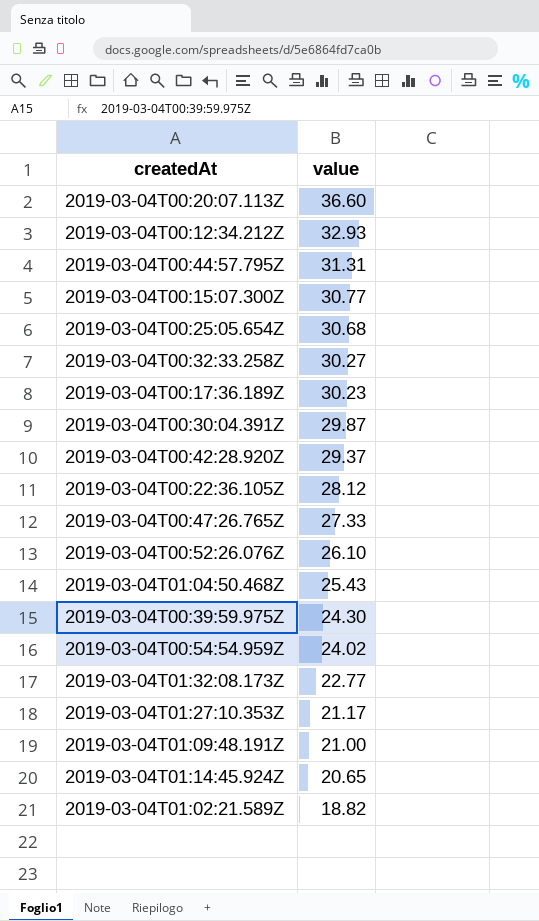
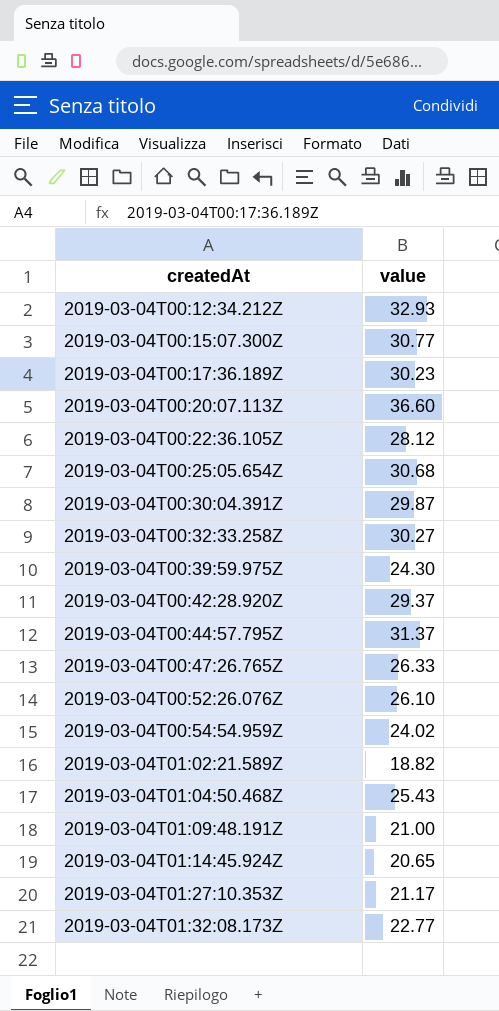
row order: value descending -> createdAt ascending
2019-03-04T00:44:57.795Z | value: 31.31 -> 31.37
2019-03-04T00:47:26.765Z | value: 27.33 -> 26.33

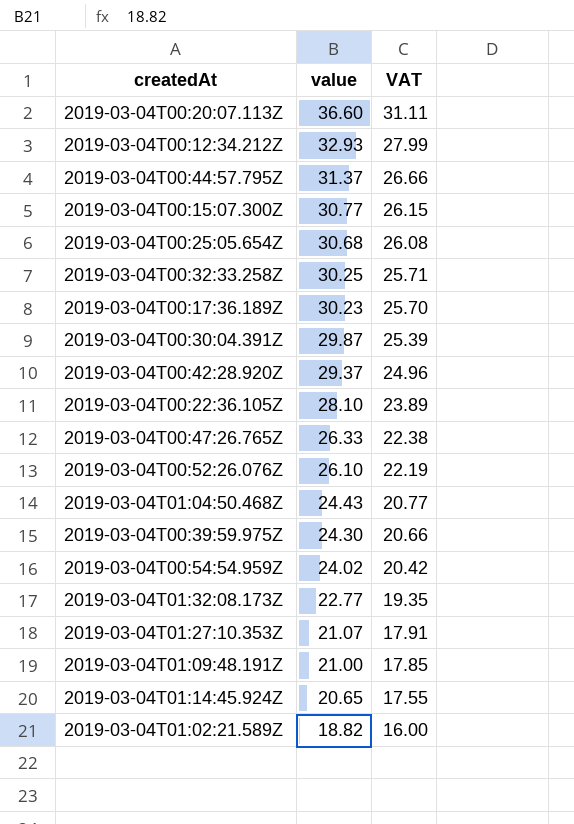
row order: createdAt ascending -> value descending
column VAT | formula: none -> [value] * 0.85
2019-03-04T00:32:33.258Z | value: 30.27 -> 30.25
2019-03-04T00:22:36.105Z | value: 28.12 -> 28.10
2019-03-04T01:04:50.468Z | value: 25.43 -> 24.43
2019-03-04T01:27:10.353Z | value: 21.17 -> 21.07

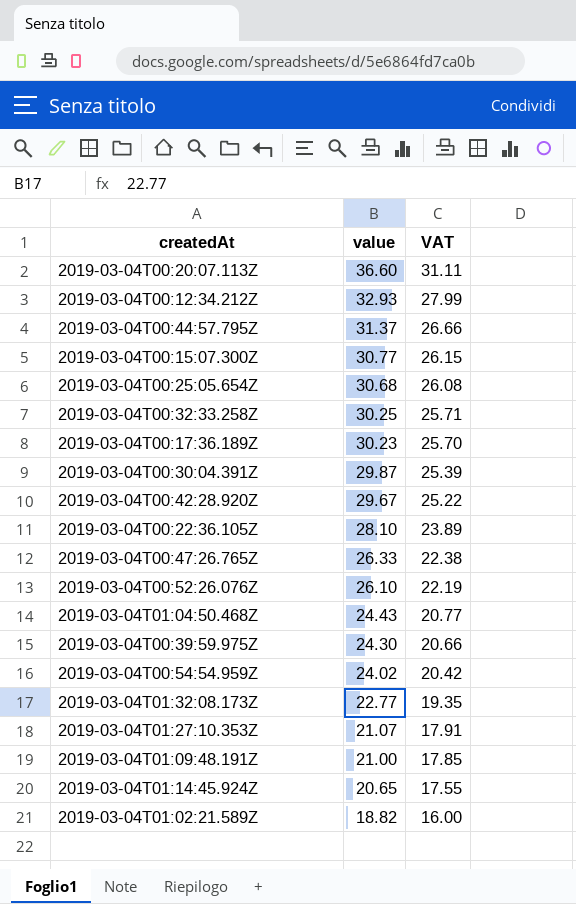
2019-03-04T00:42:28.920Z | value: 29.37 -> 29.67
2019-03-04T00:42:28.920Z | VAT: 24.96 -> 25.22

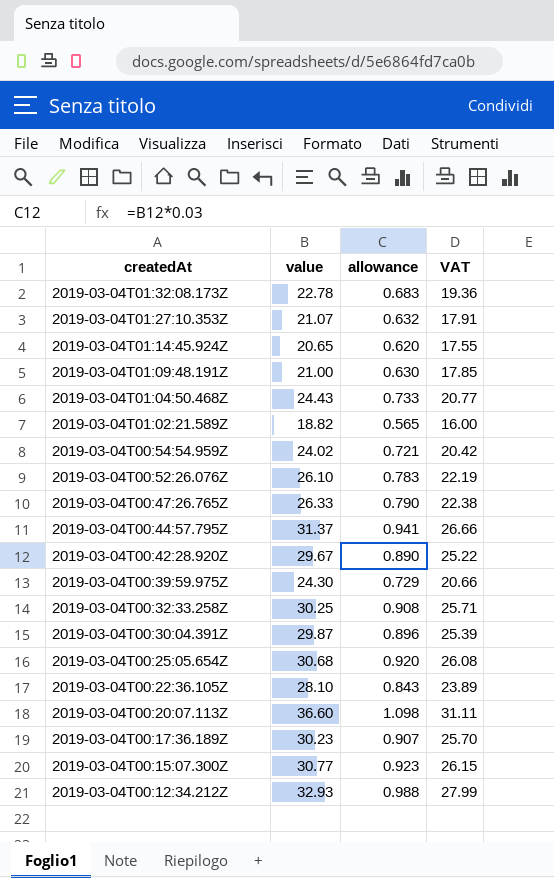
row order: value descending -> createdAt descending
column allowance | formula: none -> [value] * 0.03
2019-03-04T01:32:08.173Z | value: 22.77 -> 22.78
2019-03-04T01:32:08.173Z | VAT: 19.35 -> 19.36

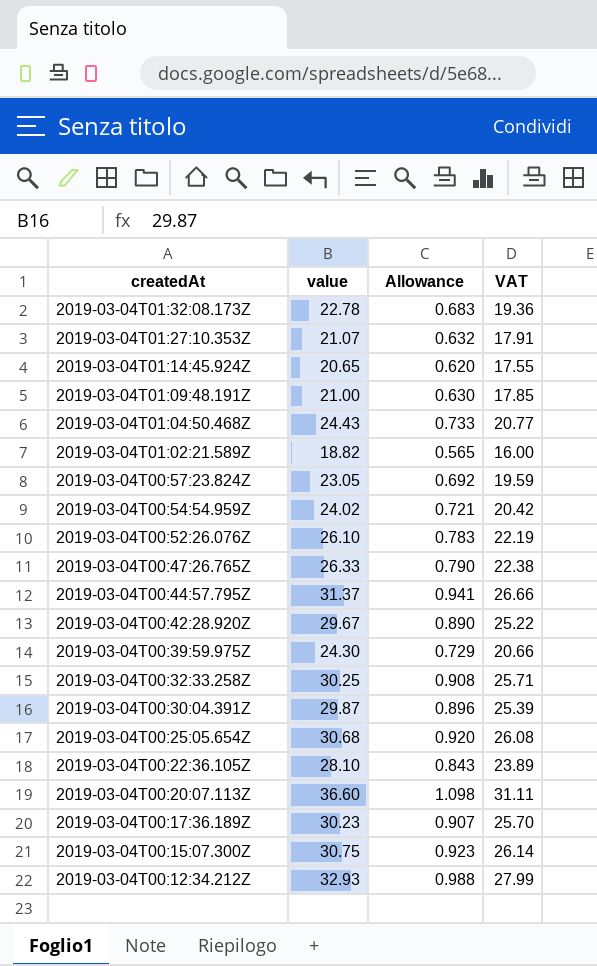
column name: allowance -> Allowance
row 2019-03-04T00:57:23.824Z: none -> 23.05 | 0.692 | 19.59
2019-03-04T00:15:07.300Z | value: 30.77 -> 30.75
2019-03-04T00:15:07.300Z | VAT: 26.15 -> 26.14

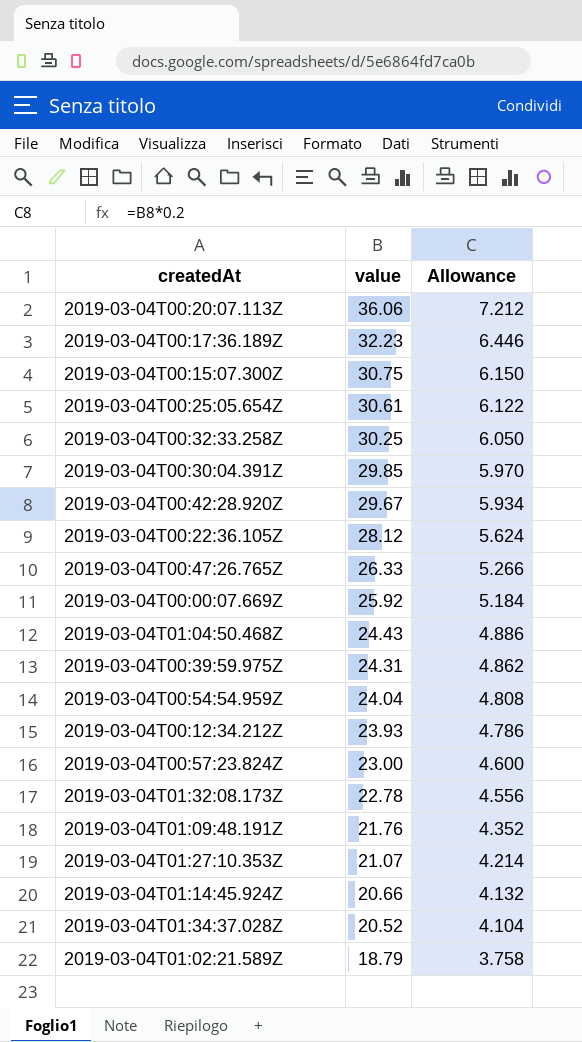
row order: createdAt descending -> value descending
column VAT | formula: [value] * 0.85 -> none
column Allowance | formula: [value] * 0.03 -> [value] * 0.2
row 2019-03-04T00:52:26.076Z: 26.10 | 0.783 | 22.19 -> none
row 2019-03-04T00:44:57.795Z: 31.37 | 0.941 | 26.66 -> none
2019-03-04T00:20:07.113Z | value: 36.60 -> 36.06
2019-03-04T00:17:36.189Z | value: 30.23 -> 32.23
2019-03-04T00:25:05.654Z | value: 30.68 -> 30.61
2019-03-04T00:30:04.391Z | value: 29.87 -> 29.85
2019-03-04T00:22:36.105Z | value: 28.10 -> 28.12
row 2019-03-04T00:00:07.669Z: none -> 25.92 | 5.184
2019-03-04T00:39:59.975Z | value: 24.30 -> 24.31
2019-03-04T00:54:54.959Z | value: 24.02 -> 24.04
2019-03-04T00:12:34.212Z | value: 32.93 -> 23.93
2019-03-04T00:57:23.824Z | value: 23.05 -> 23.00
2019-03-04T01:09:48.191Z | value: 21.00 -> 21.76
2019-03-04T01:14:45.924Z | value: 20.65 -> 20.66
row 2019-03-04T01:34:37.028Z: none -> 20.52 | 4.104
2019-03-04T01:02:21.589Z | value: 18.82 -> 18.79

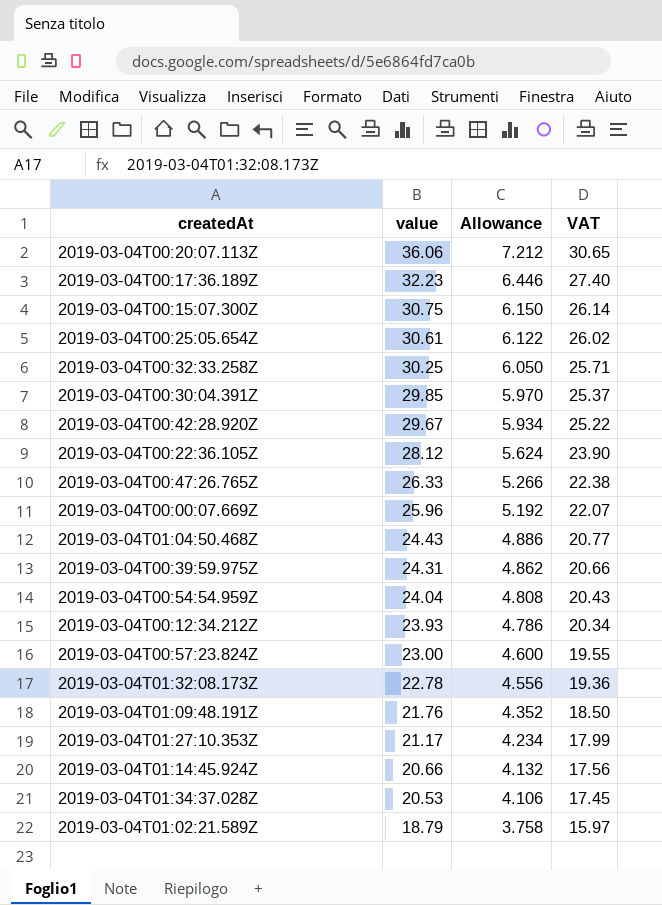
column VAT | formula: none -> [value] * 0.85
2019-03-04T00:00:07.669Z | value: 25.92 -> 25.96
2019-03-04T00:00:07.669Z | Allowance: 5.184 -> 5.192
2019-03-04T01:27:10.353Z | value: 21.07 -> 21.17
2019-03-04T01:27:10.353Z | Allowance: 4.214 -> 4.234
2019-03-04T01:34:37.028Z | value: 20.52 -> 20.53
2019-03-04T01:34:37.028Z | Allowance: 4.104 -> 4.106

